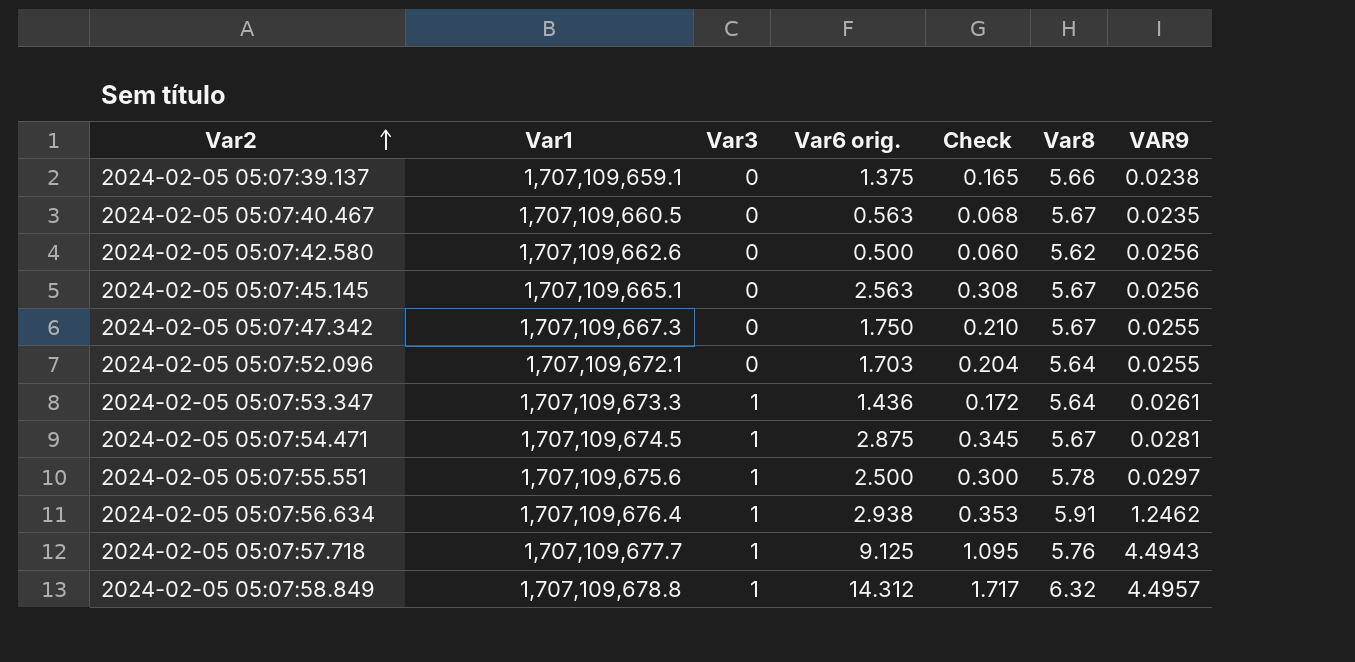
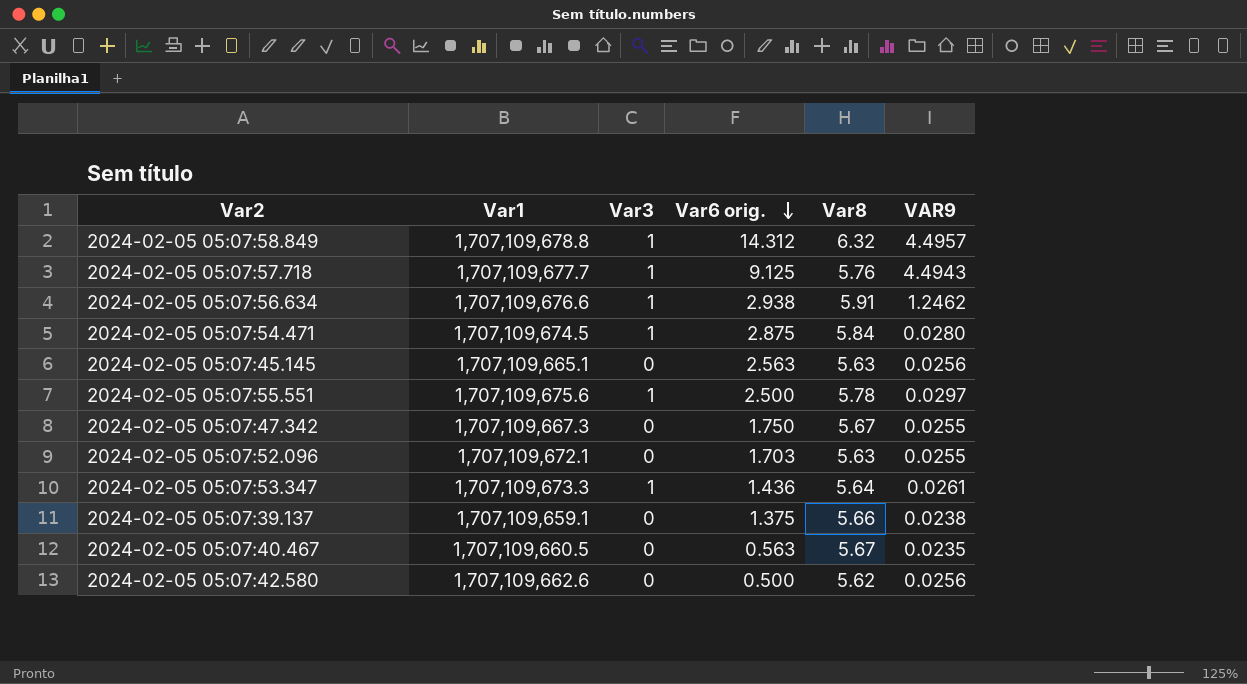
row order: Var2 ascending -> Var6 orig. descending
column Check | formula: [Var6 orig.] * 0.12 -> none
2024-02-05 05:07:56.634 | Var1: 1,707,109,676.4 -> 1,707,109,676.6
2024-02-05 05:07:54.471 | Var8: 5.67 -> 5.84
2024-02-05 05:07:54.471 | VAR9: 0.0281 -> 0.0280
2024-02-05 05:07:45.145 | Var8: 5.67 -> 5.63
2024-02-05 05:07:52.096 | Var8: 5.64 -> 5.63

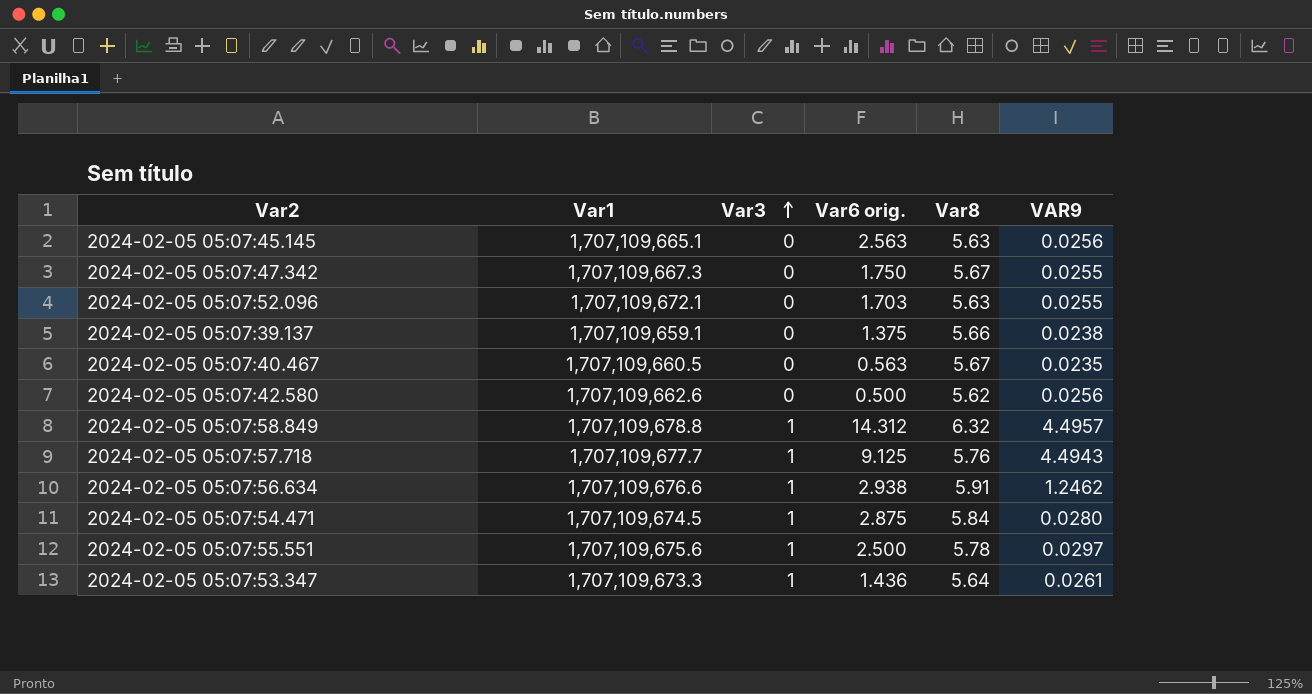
row order: Var6 orig. descending -> Var3 ascending

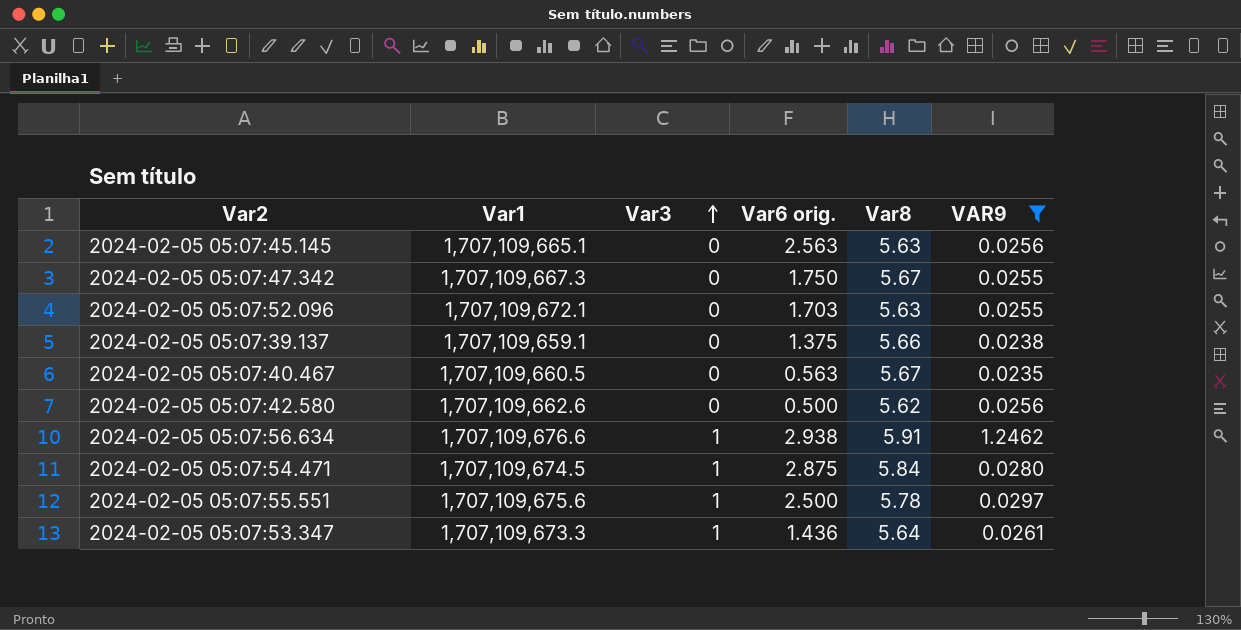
filter: none -> VAR9 <= 1.2462

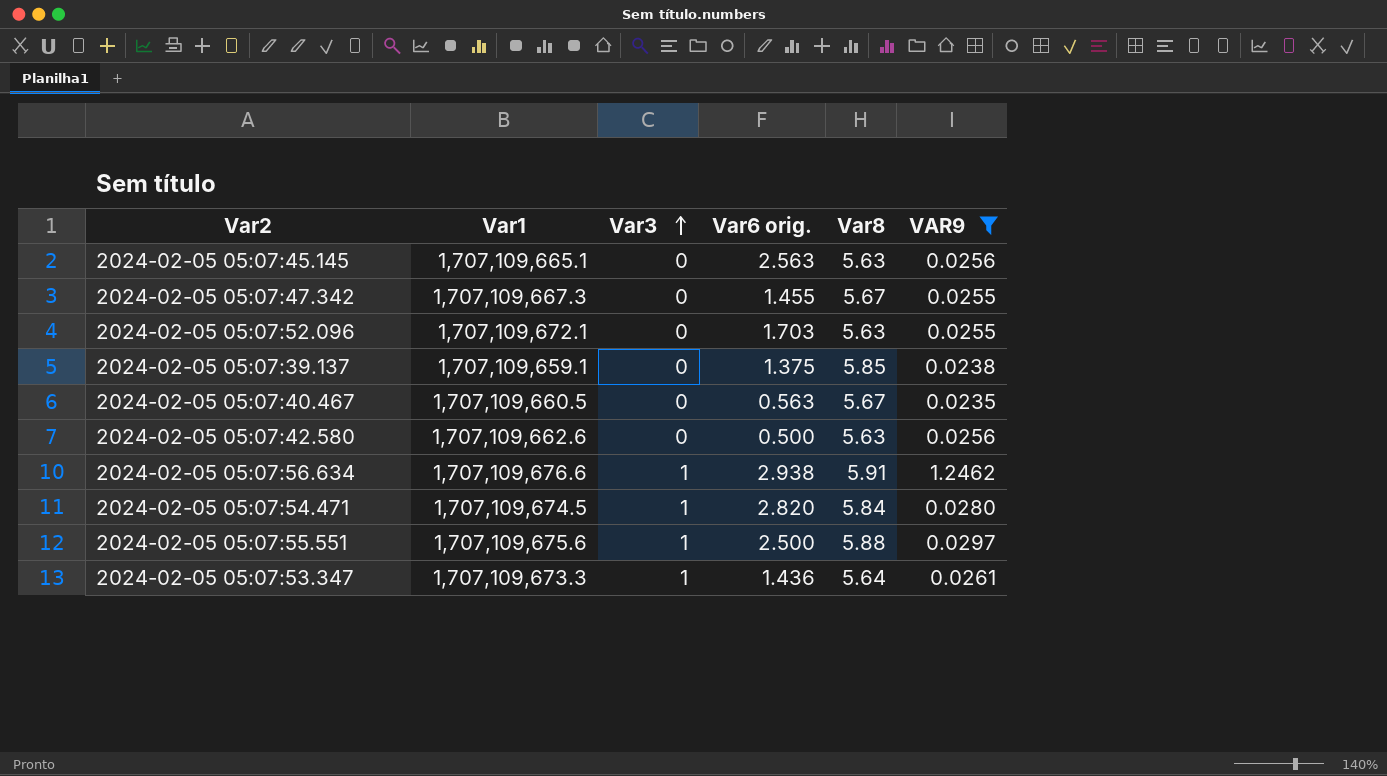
2024-02-05 05:07:47.342 | Var6 orig.: 1.750 -> 1.455
2024-02-05 05:07:39.137 | Var8: 5.66 -> 5.85
2024-02-05 05:07:42.580 | Var8: 5.62 -> 5.63
2024-02-05 05:07:54.471 | Var6 orig.: 2.875 -> 2.820
2024-02-05 05:07:55.551 | Var8: 5.78 -> 5.88

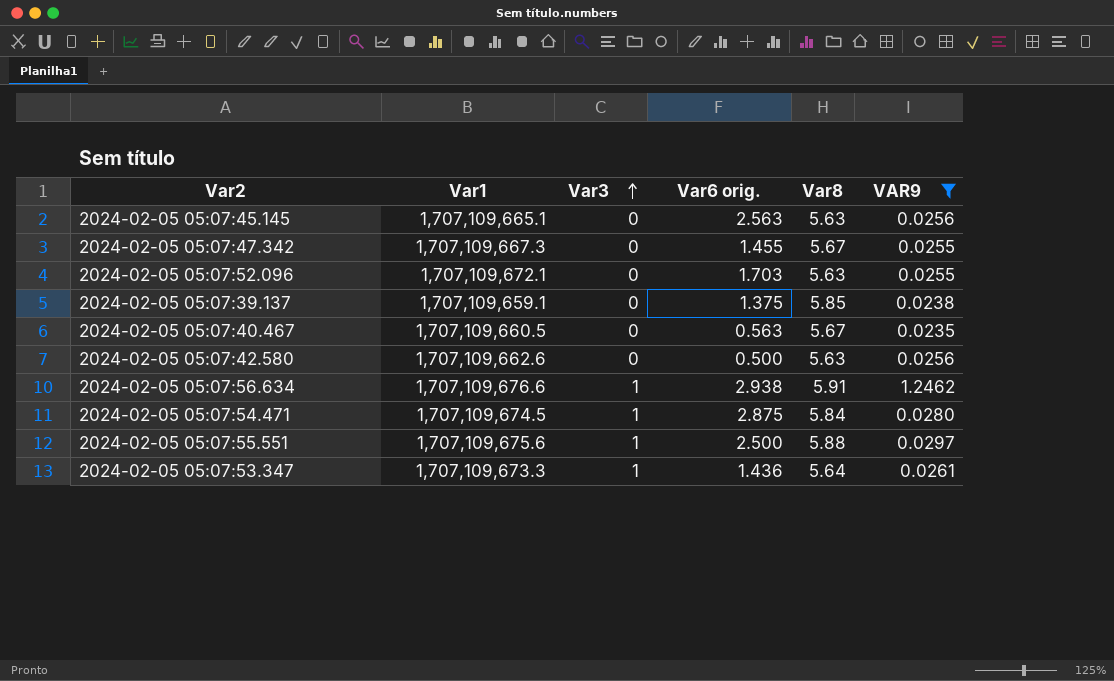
2024-02-05 05:07:54.471 | Var6 orig.: 2.820 -> 2.875

